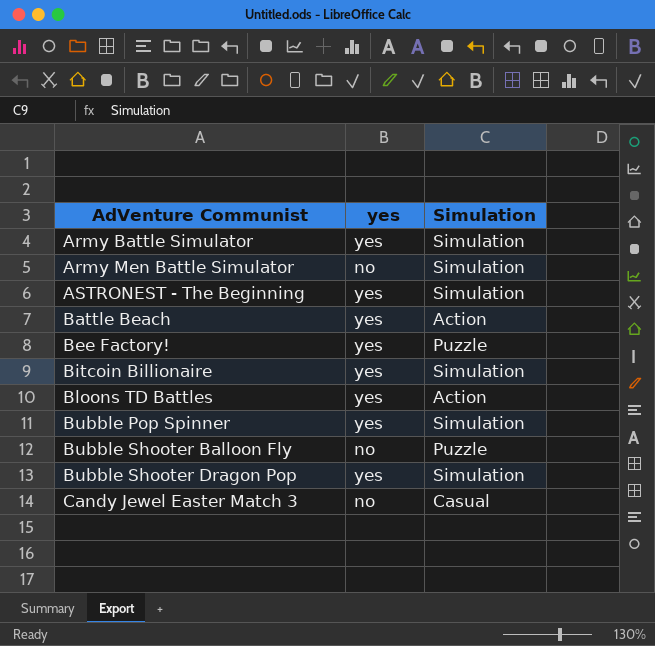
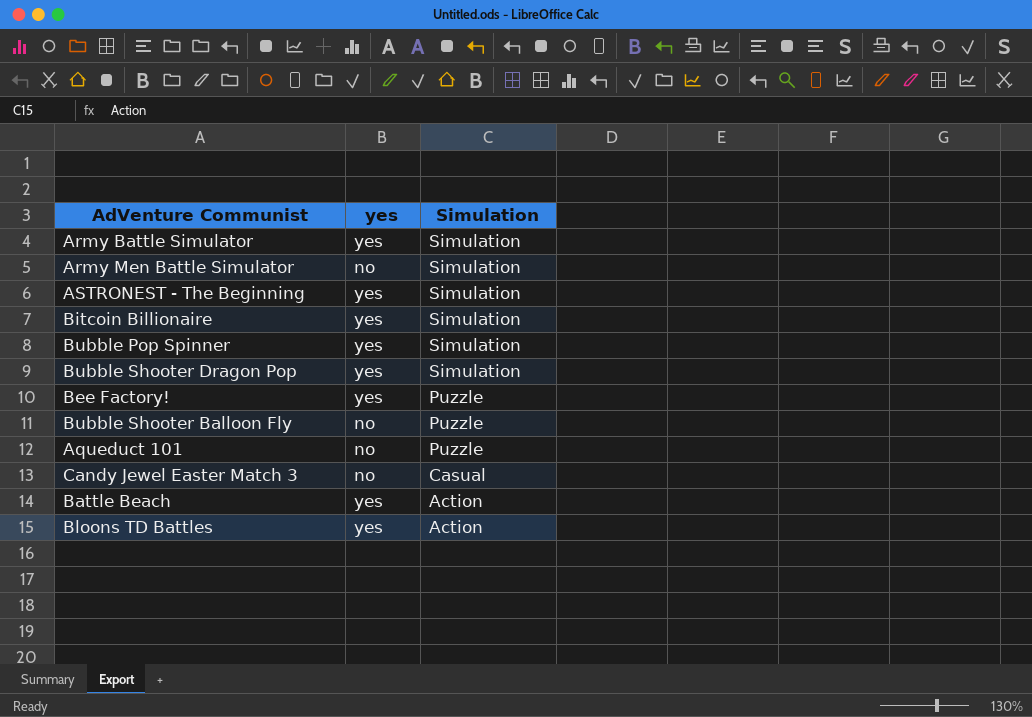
row order: AdVenture Communist ascending -> Simulation descending
row Aqueduct 101: none -> no | Puzzle

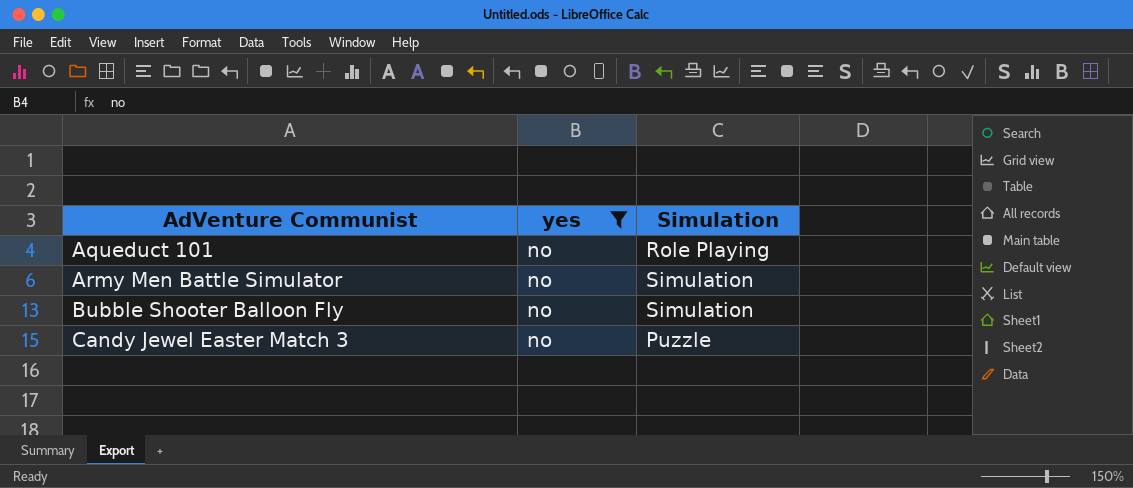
filter: none -> yes = no
row order: Simulation descending -> AdVenture Communist ascending
Aqueduct 101 | Simulation: Puzzle -> Role Playing
Bubble Shooter Balloon Fly | Simulation: Puzzle -> Simulation
Candy Jewel Easter Match 3 | Simulation: Casual -> Puzzle

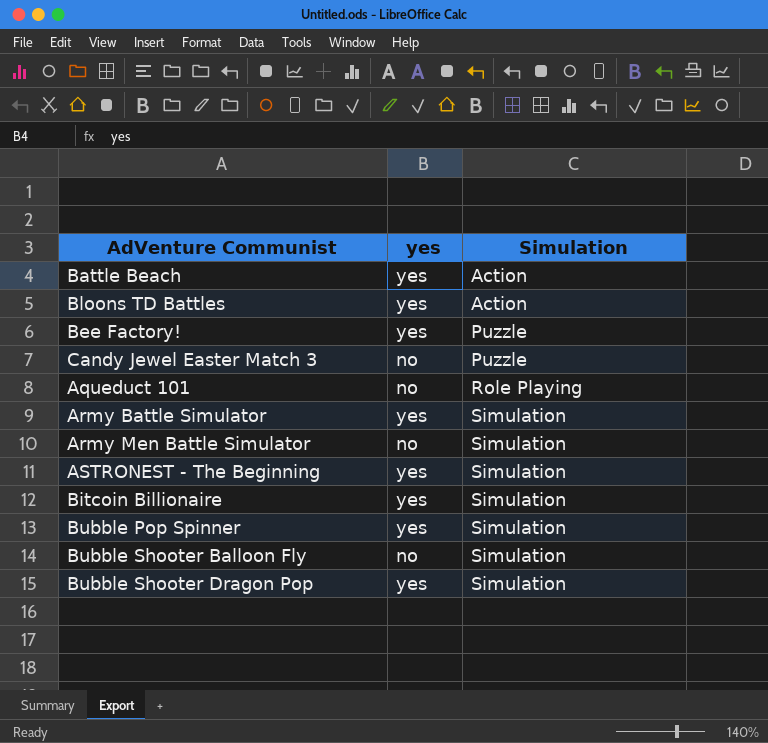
filter: yes = no -> none
row order: AdVenture Communist ascending -> Simulation ascending

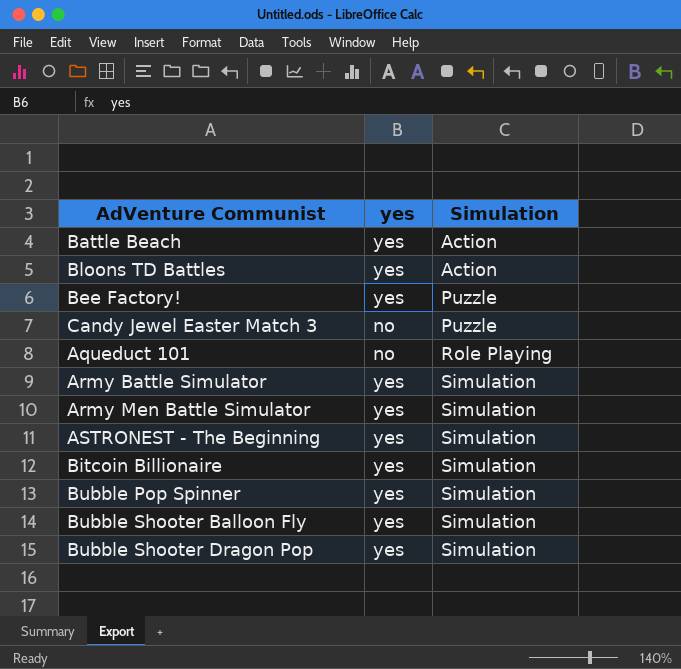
Army Men Battle Simulator | yes: no -> yes
Bubble Shooter Balloon Fly | yes: no -> yes

